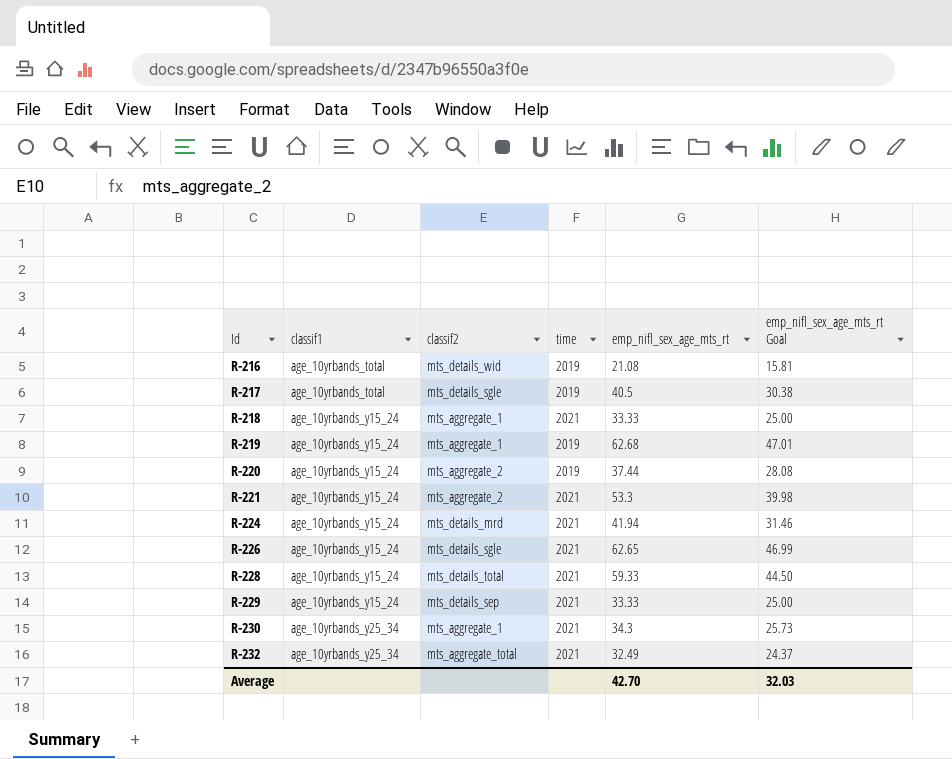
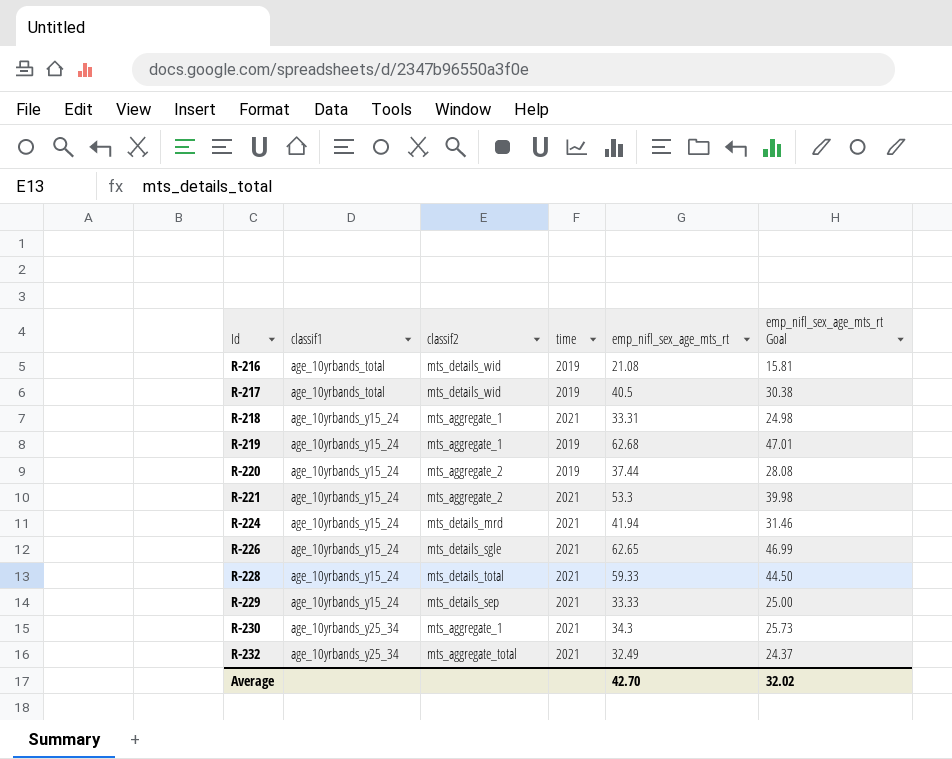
R-217 | classif2: mts_details_sgle -> mts_details_wid
R-218 | emp_nifl_sex_age_mts_rt: 33.33 -> 33.31
R-218 | emp_nifl_sex_age_mts_rt Goal: 25.00 -> 24.98
Average | emp_nifl_sex_age_mts_rt Goal: 32.03 -> 32.02

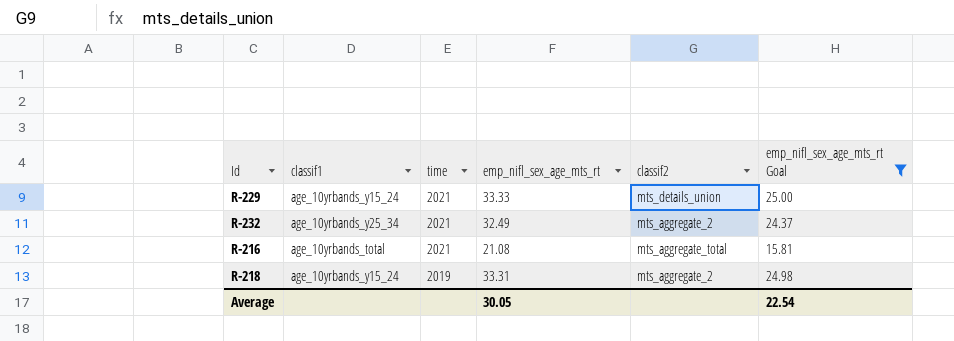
filter: none -> emp_nifl_sex_age_mts_rt Goal <= 25.00
row order: Id ascending -> time descending
column classif2 | position: 3 -> 5
R-229 | classif2: mts_details_sep -> mts_details_union
R-232 | classif2: mts_aggregate_total -> mts_aggregate_2
R-216 | time: 2019 -> 2021
R-216 | classif2: mts_details_wid -> mts_aggregate_total
R-218 | time: 2021 -> 2019
R-218 | classif2: mts_aggregate_1 -> mts_aggregate_2
Average | emp_nifl_sex_age_mts_rt: 42.70 -> 30.05
Average | emp_nifl_sex_age_mts_rt Goal: 32.02 -> 22.54

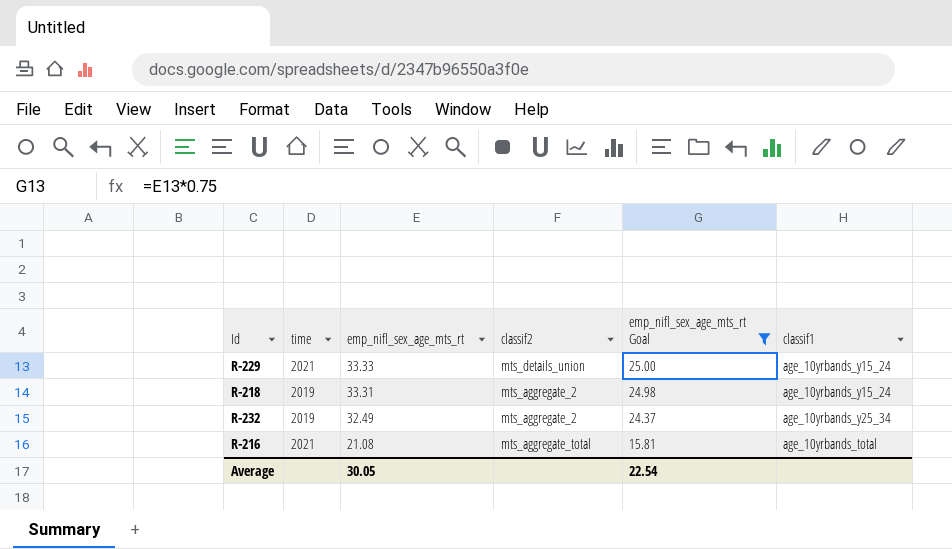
row order: time descending -> emp_nifl_sex_age_mts_rt descending
column classif1 | position: 2 -> 6
R-232 | time: 2021 -> 2019

